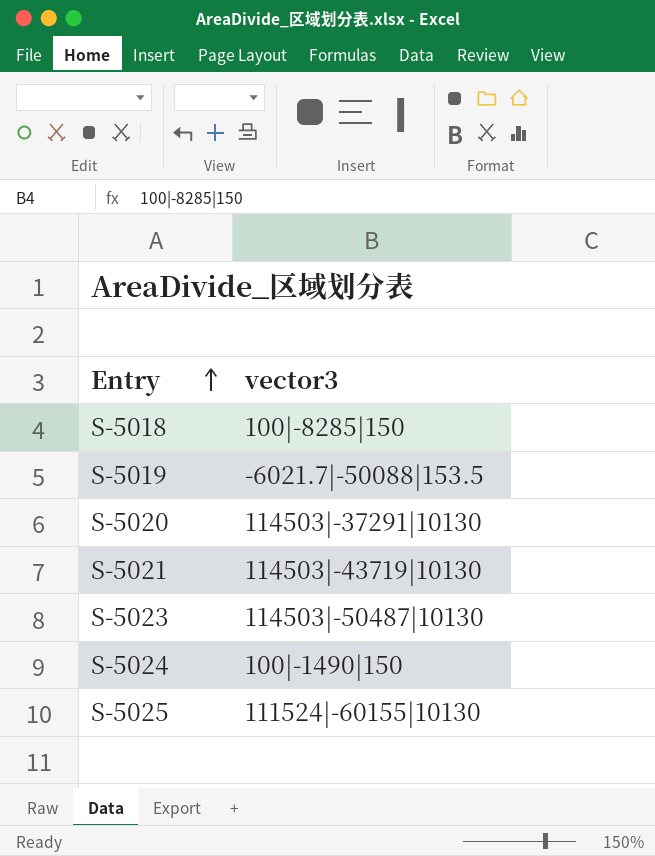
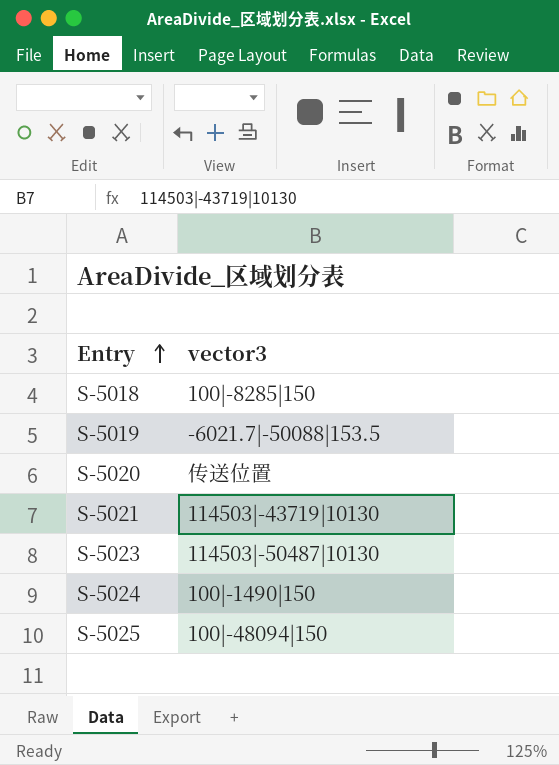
S-5020 | vector3: 114503|-37291|10130 -> 传送位置
S-5025 | vector3: 111524|-60155|10130 -> 100|-48094|150

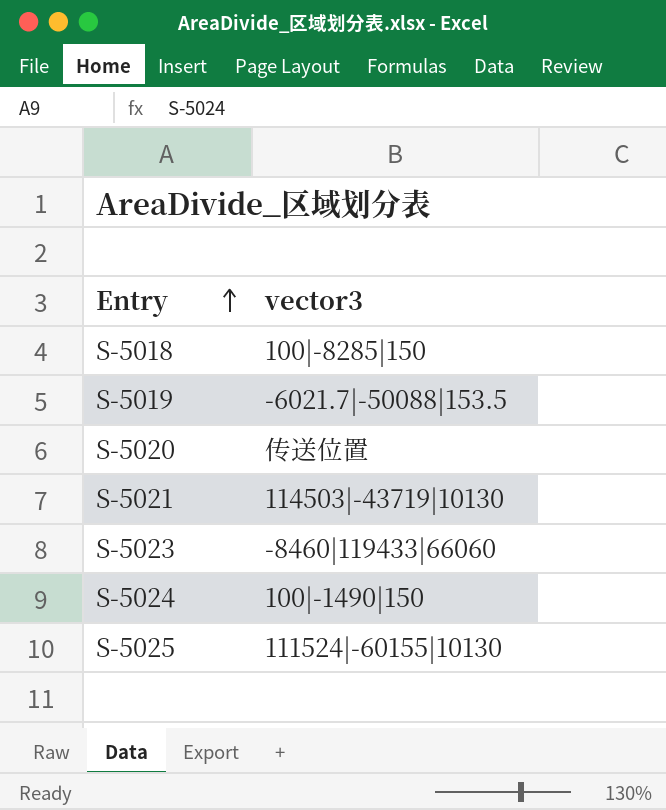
S-5023 | vector3: 114503|-50487|10130 -> -8460|119433|66060
S-5025 | vector3: 100|-48094|150 -> 111524|-60155|10130

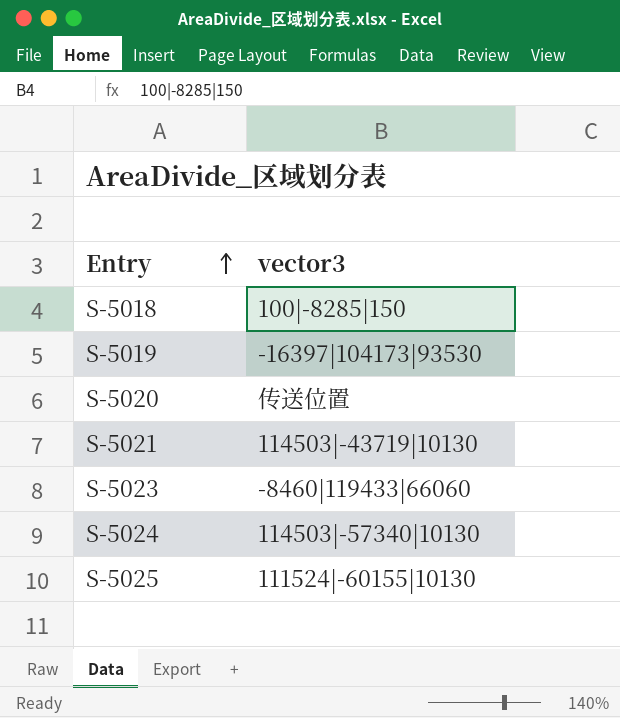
S-5019 | vector3: -6021.7|-50088|153.5 -> -16397|104173|93530
S-5024 | vector3: 100|-1490|150 -> 114503|-57340|10130

